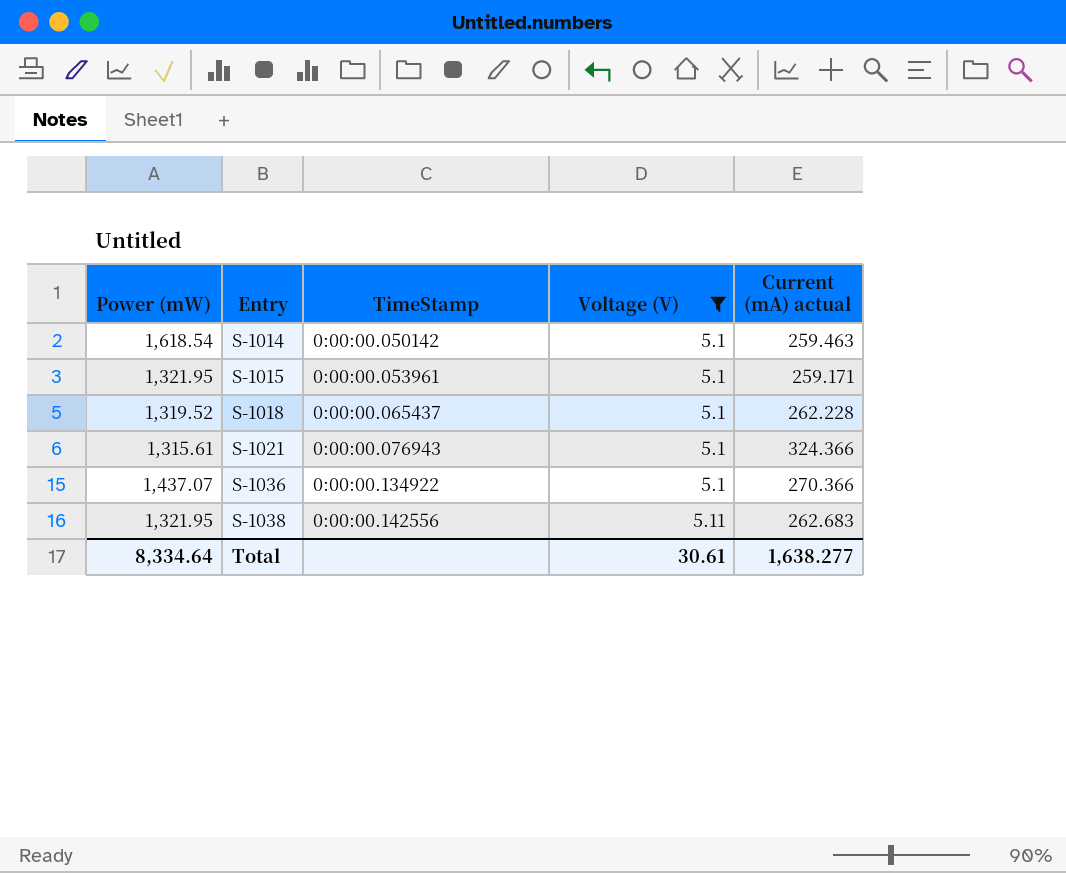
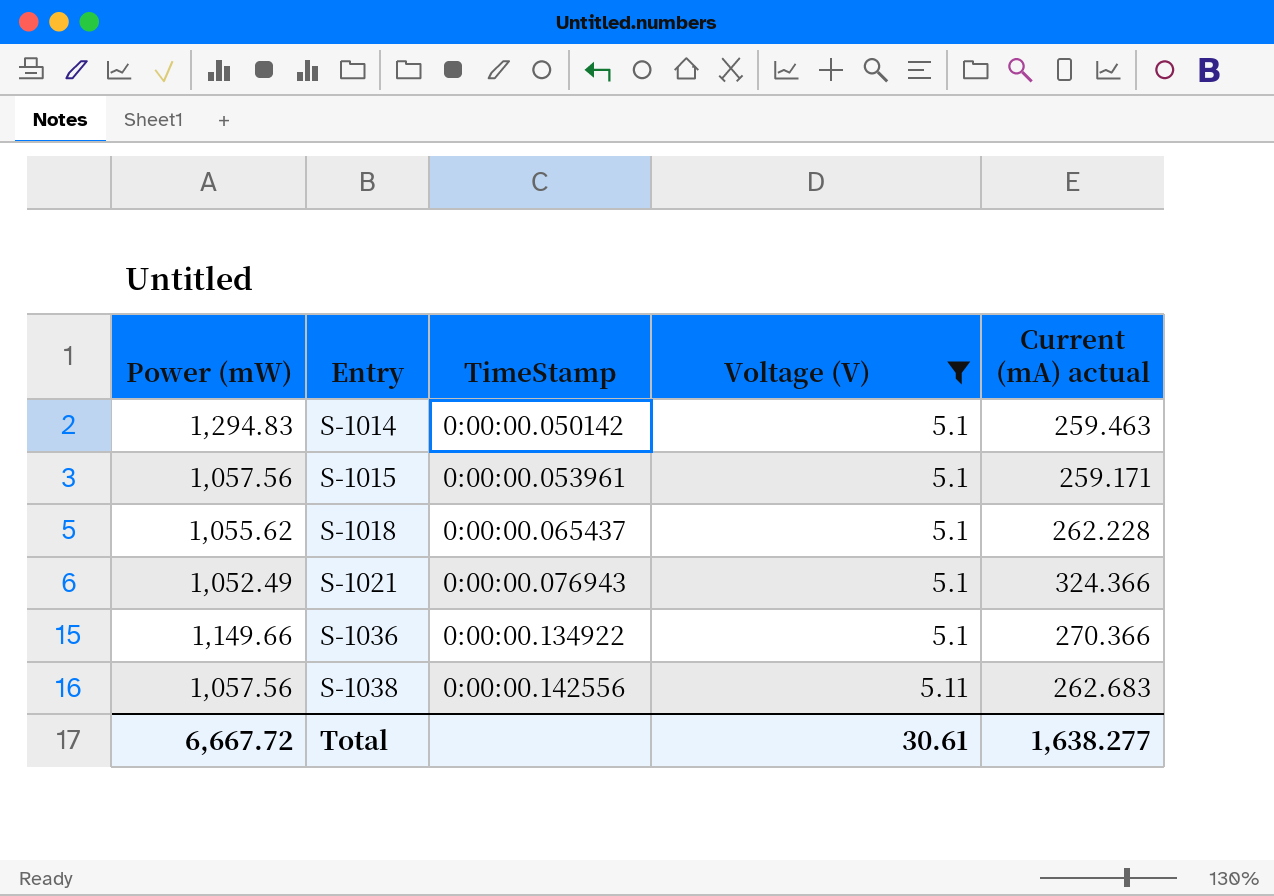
S-1014 | Power (mW): 1,618.54 -> 1,294.83
S-1015 | Power (mW): 1,321.95 -> 1,057.56
S-1018 | Power (mW): 1,319.52 -> 1,055.62
S-1021 | Power (mW): 1,315.61 -> 1,052.49
S-1036 | Power (mW): 1,437.07 -> 1,149.66
S-1038 | Power (mW): 1,321.95 -> 1,057.56
Total | Power (mW): 8,334.64 -> 6,667.72

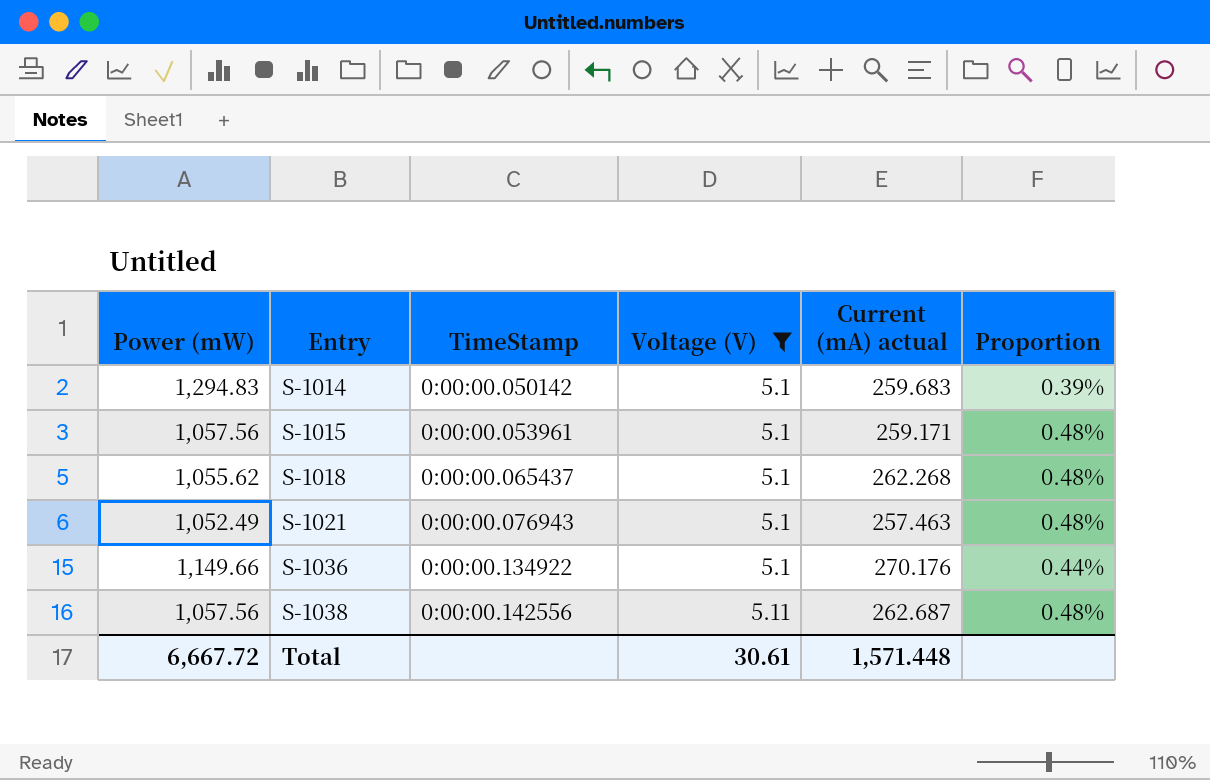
column Proportion | formula: none -> [Voltage (V)] / [Power (mW)]
S-1014 | Current (mA) actual: 259.463 -> 259.683
S-1018 | Current (mA) actual: 262.228 -> 262.268
S-1021 | Current (mA) actual: 324.366 -> 257.463
S-1036 | Current (mA) actual: 270.366 -> 270.176
S-1038 | Current (mA) actual: 262.683 -> 262.687
Total | Current (mA) actual: 1,638.277 -> 1,571.448

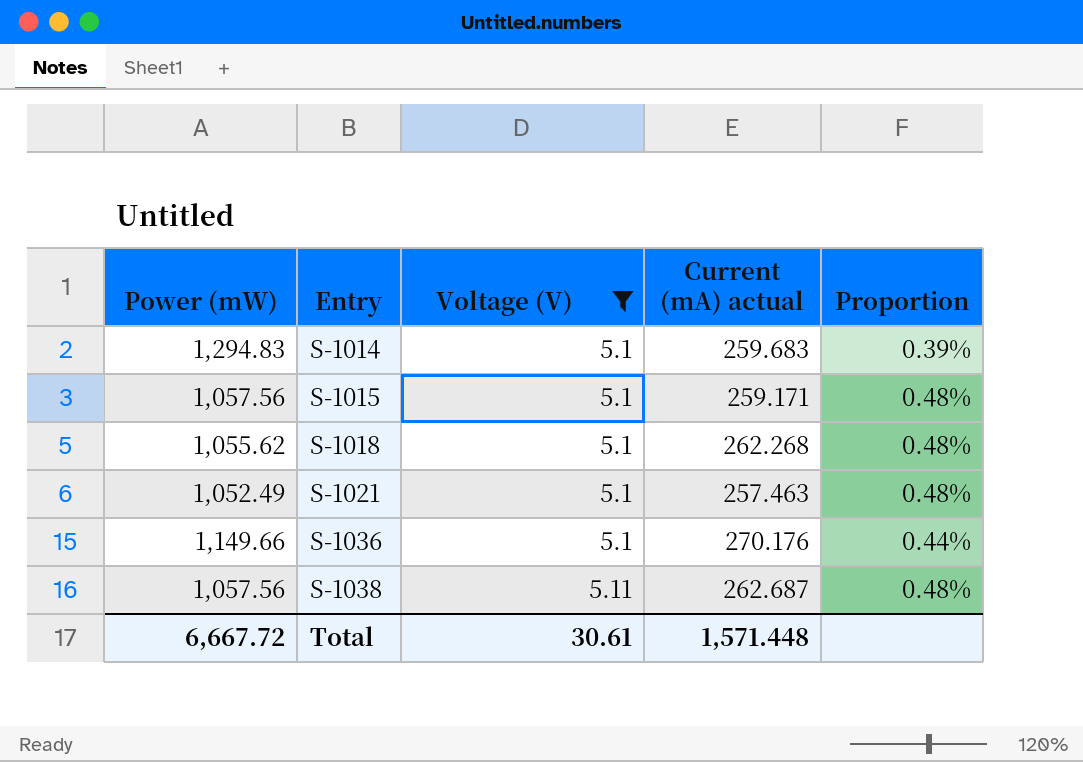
column TimeStamp | position: 3 -> none

